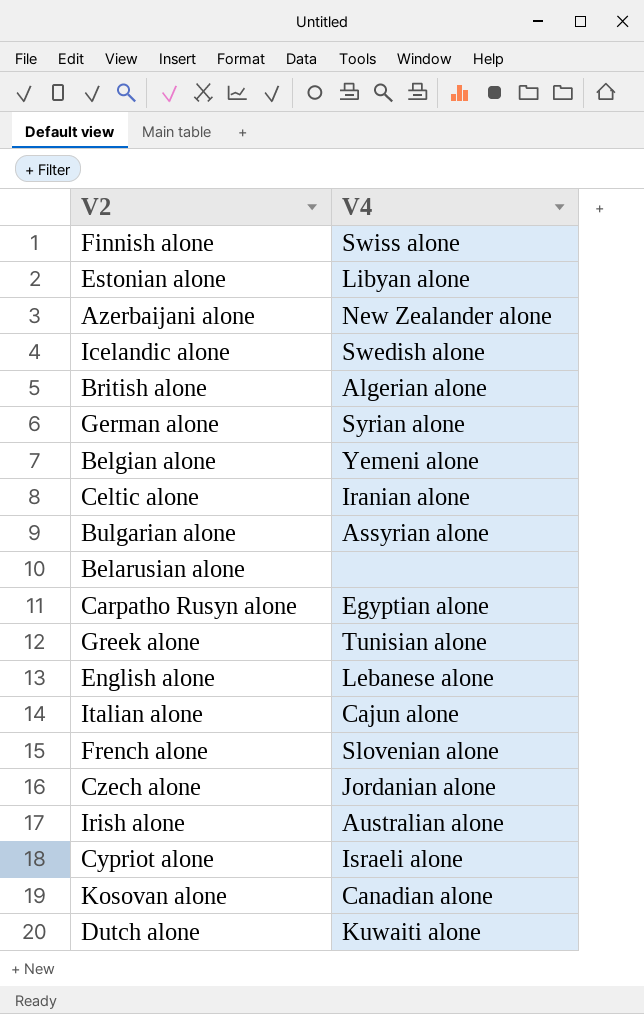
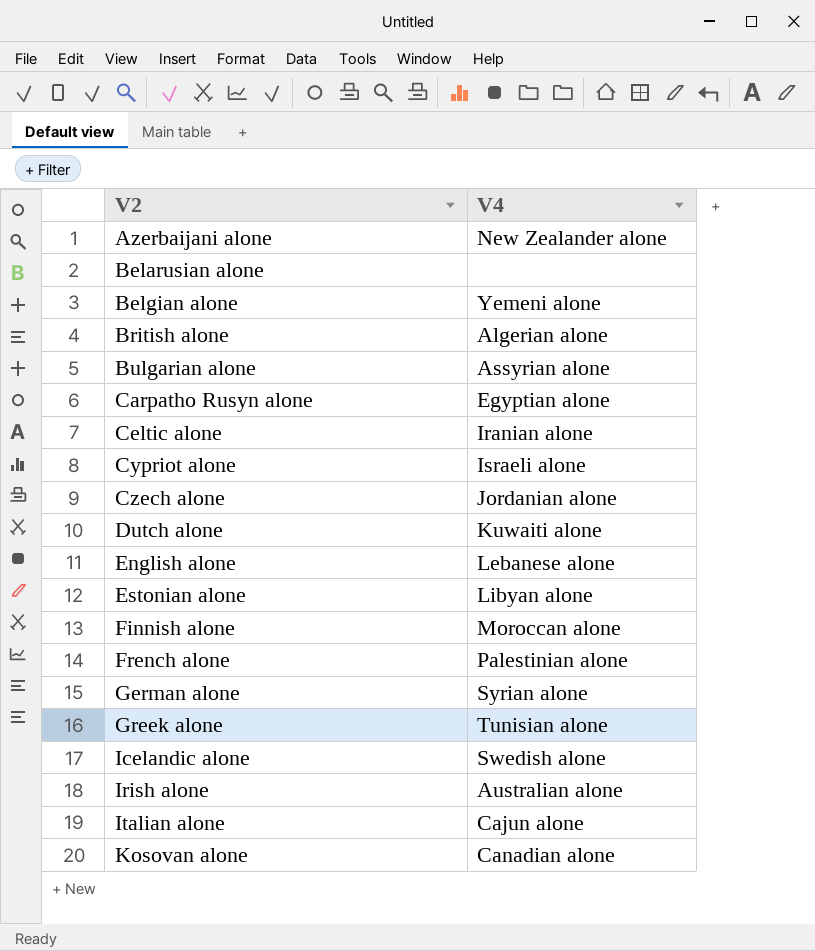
row order: none -> V2 ascending
Finnish alone | V4: Swiss alone -> Moroccan alone
French alone | V4: Slovenian alone -> Palestinian alone

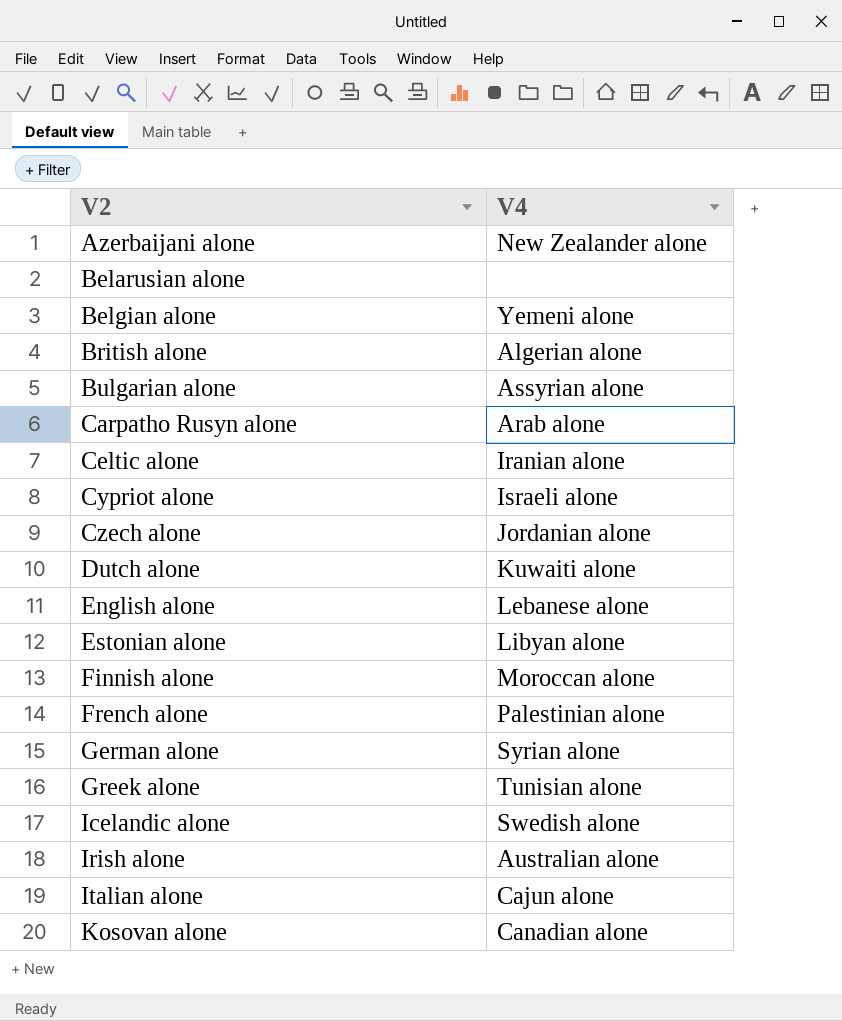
Carpatho Rusyn alone | V4: Egyptian alone -> Arab alone

